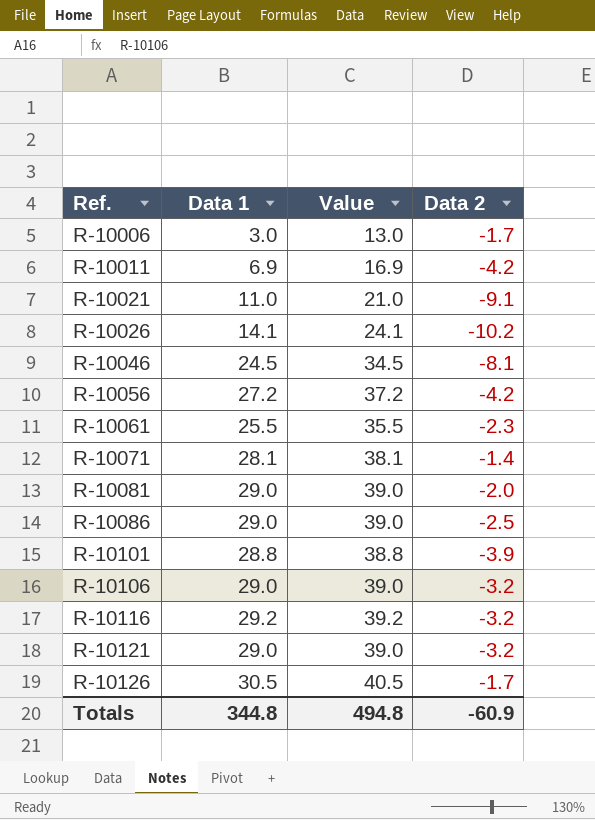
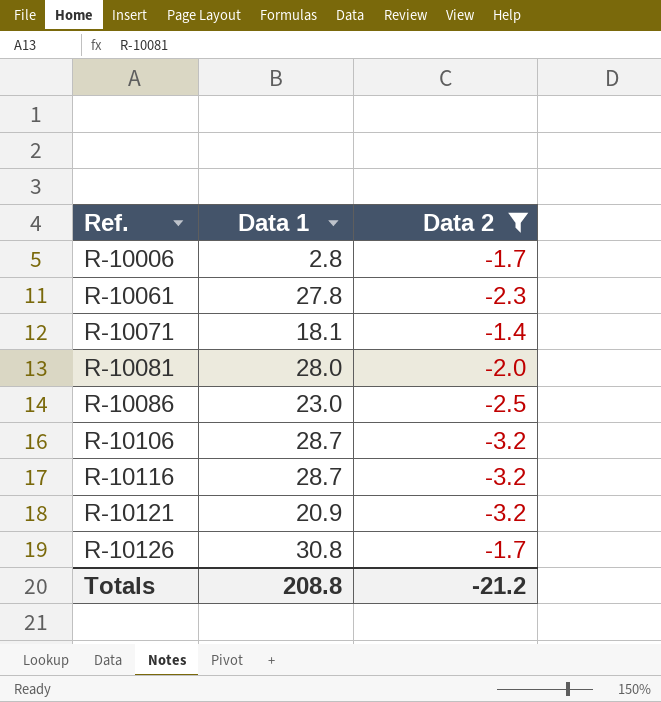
filter: none -> Data 2 >= -3.2
column Value | formula: [Data 1] + 10 -> none
R-10006 | Data 1: 3.0 -> 2.8
R-10061 | Data 1: 25.5 -> 27.8
R-10071 | Data 1: 28.1 -> 18.1
R-10081 | Data 1: 29.0 -> 28.0
R-10086 | Data 1: 29.0 -> 23.0
R-10106 | Data 1: 29.0 -> 28.7
R-10116 | Data 1: 29.2 -> 28.7
R-10121 | Data 1: 29.0 -> 20.9
R-10126 | Data 1: 30.5 -> 30.8
Totals | Data 1: 344.8 -> 208.8
Totals | Data 2: -60.9 -> -21.2

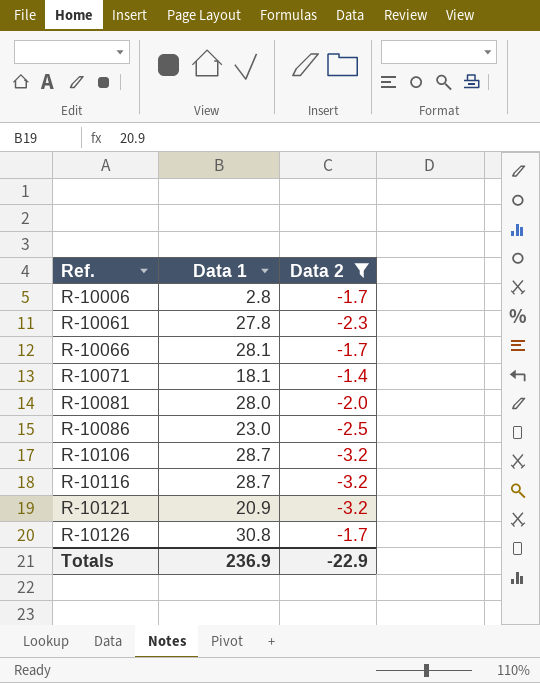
row R-10066: none -> 28.1 | -1.7
Totals | Data 1: 208.8 -> 236.9
Totals | Data 2: -21.2 -> -22.9

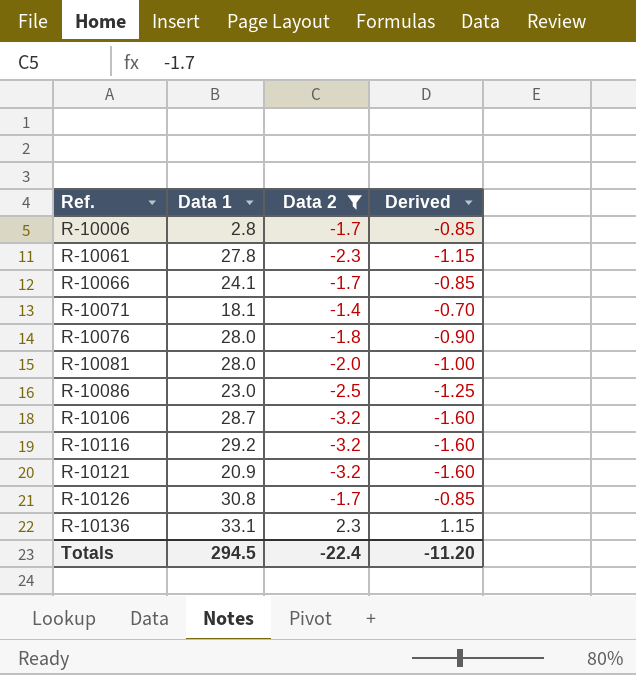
column Derived | formula: none -> [Data 2] * 0.5
R-10066 | Data 1: 28.1 -> 24.1
row R-10076: none -> 28.0 | -1.8 | -0.90
R-10116 | Data 1: 28.7 -> 29.2
row R-10136: none -> 33.1 | 2.3 | 1.15
Totals | Data 1: 236.9 -> 294.5
Totals | Data 2: -22.9 -> -22.4

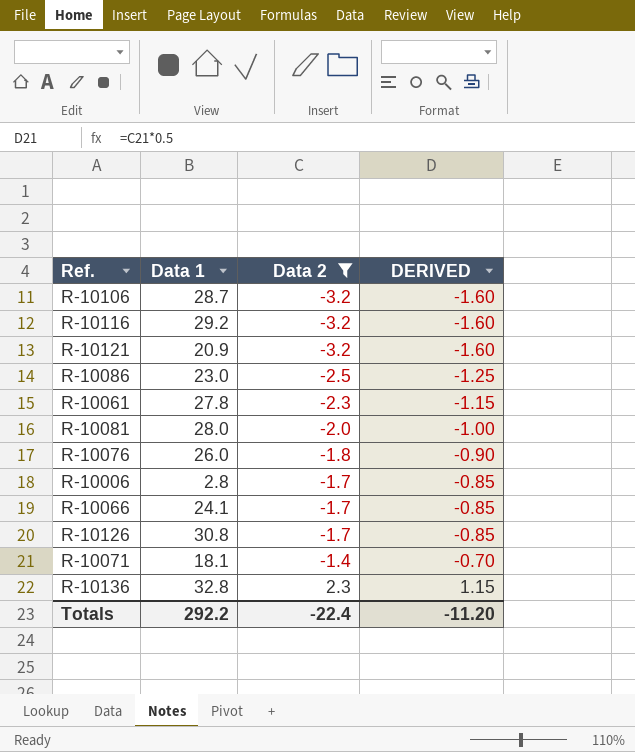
row order: Ref. ascending -> Data 2 ascending
column name: Derived -> DERIVED
R-10076 | Data 1: 28.0 -> 26.0
R-10136 | Data 1: 33.1 -> 32.8
Totals | Data 1: 294.5 -> 292.2

